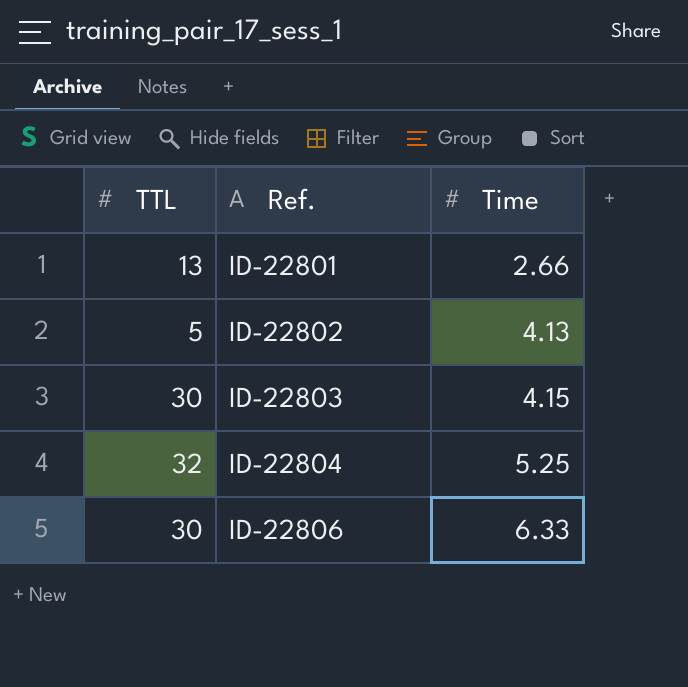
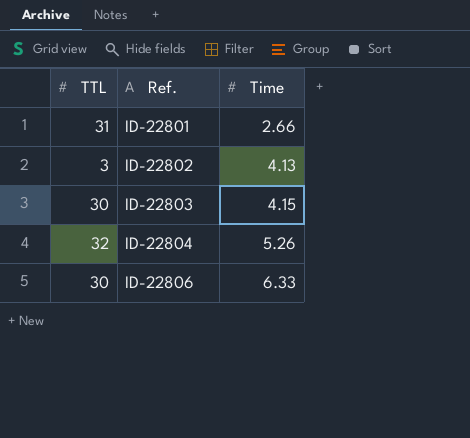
ID-22801 | TTL: 13 -> 31
ID-22802 | TTL: 5 -> 3
ID-22804 | Time: 5.25 -> 5.26

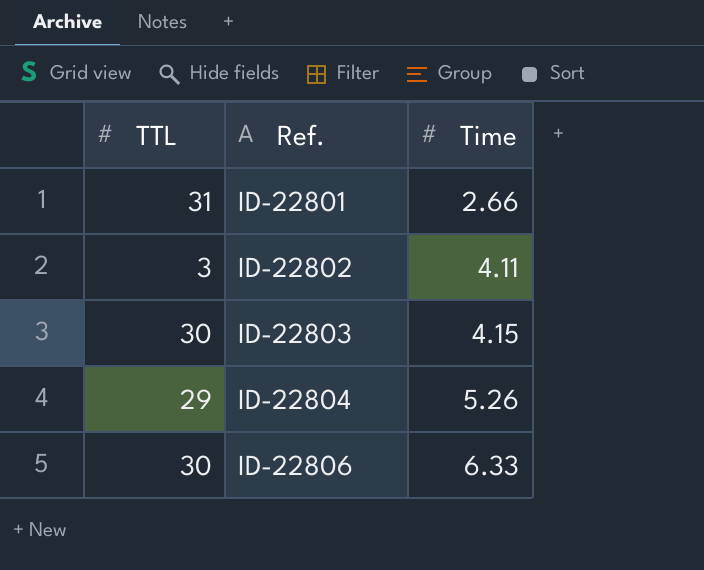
ID-22802 | Time: 4.13 -> 4.11
ID-22804 | TTL: 32 -> 29

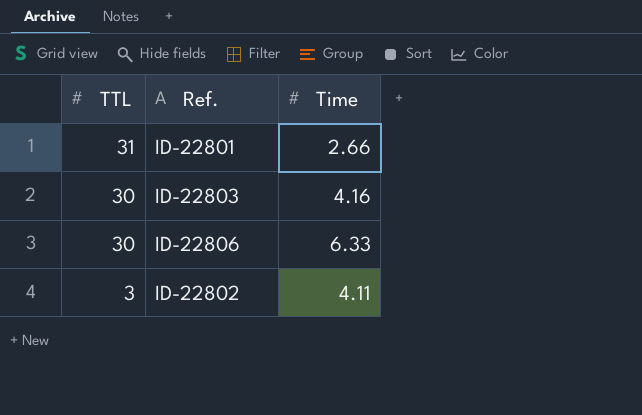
row order: Ref. ascending -> TTL descending
row ID-22804: 29 | 5.26 -> none
ID-22803 | Time: 4.15 -> 4.16

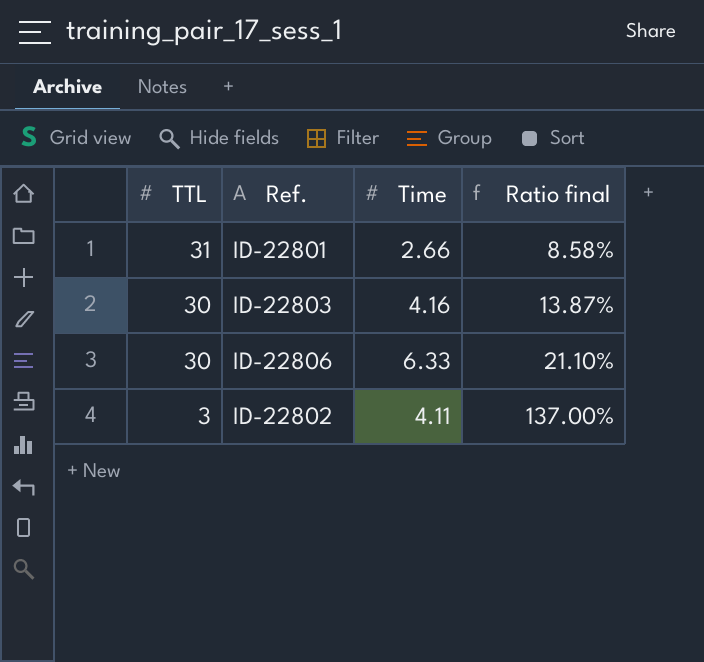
column Ratio final | formula: none -> [Time] / [TTL]

